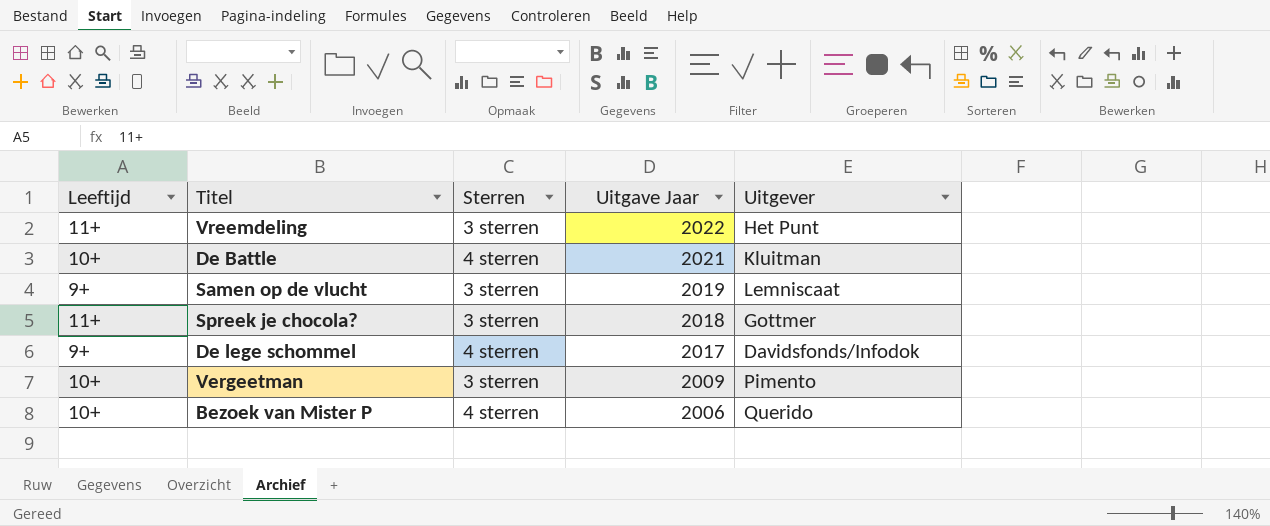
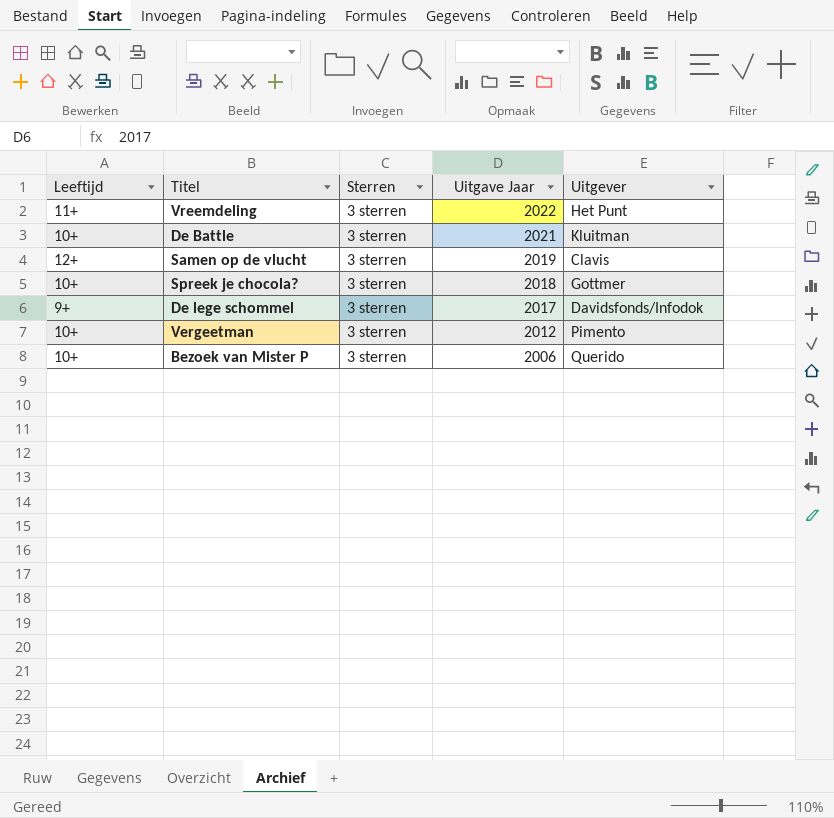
De Battle | Sterren: 4 sterren -> 3 sterren
Samen op de vlucht | Leeftijd: 9+ -> 12+
Samen op de vlucht | Uitgever: Lemniscaat -> Clavis
Spreek je chocola? | Leeftijd: 11+ -> 10+
De lege schommel | Sterren: 4 sterren -> 3 sterren
Vergeetman | Uitgave Jaar: 2009 -> 2012
Bezoek van Mister P | Sterren: 4 sterren -> 3 sterren

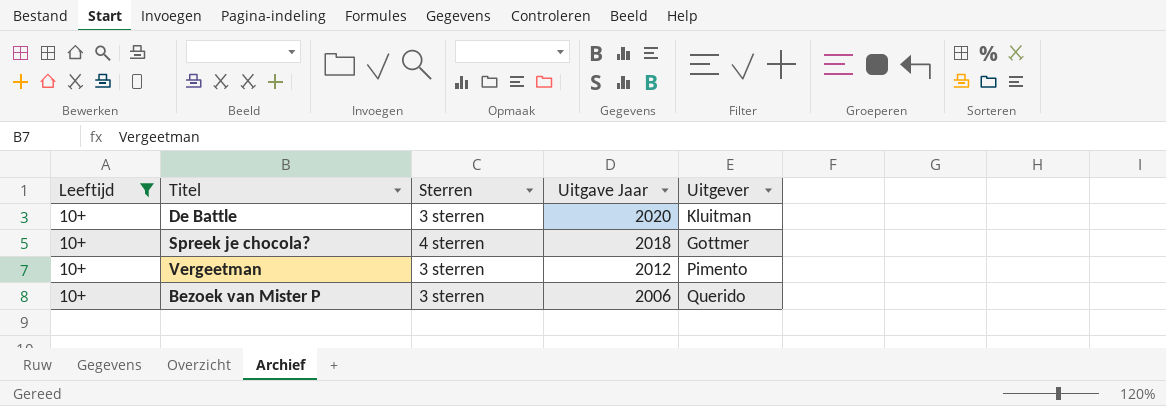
filter: none -> Leeftijd = 10+
De Battle | Uitgave Jaar: 2021 -> 2020
Spreek je chocola? | Sterren: 3 sterren -> 4 sterren

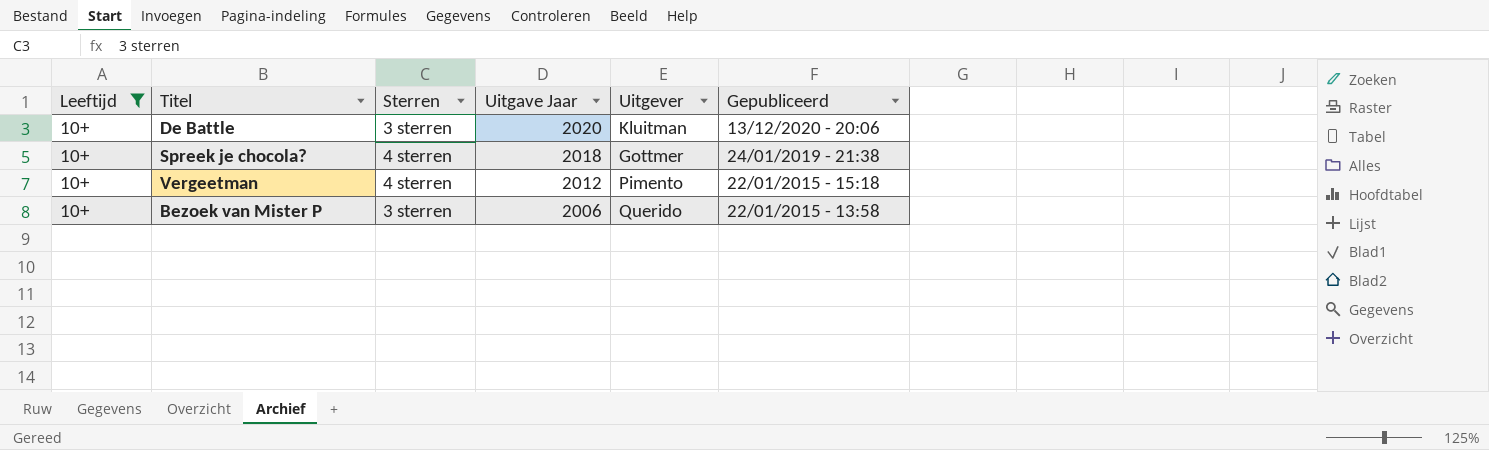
column Gepubliceerd | position: none -> 6
Vergeetman | Sterren: 3 sterren -> 4 sterren

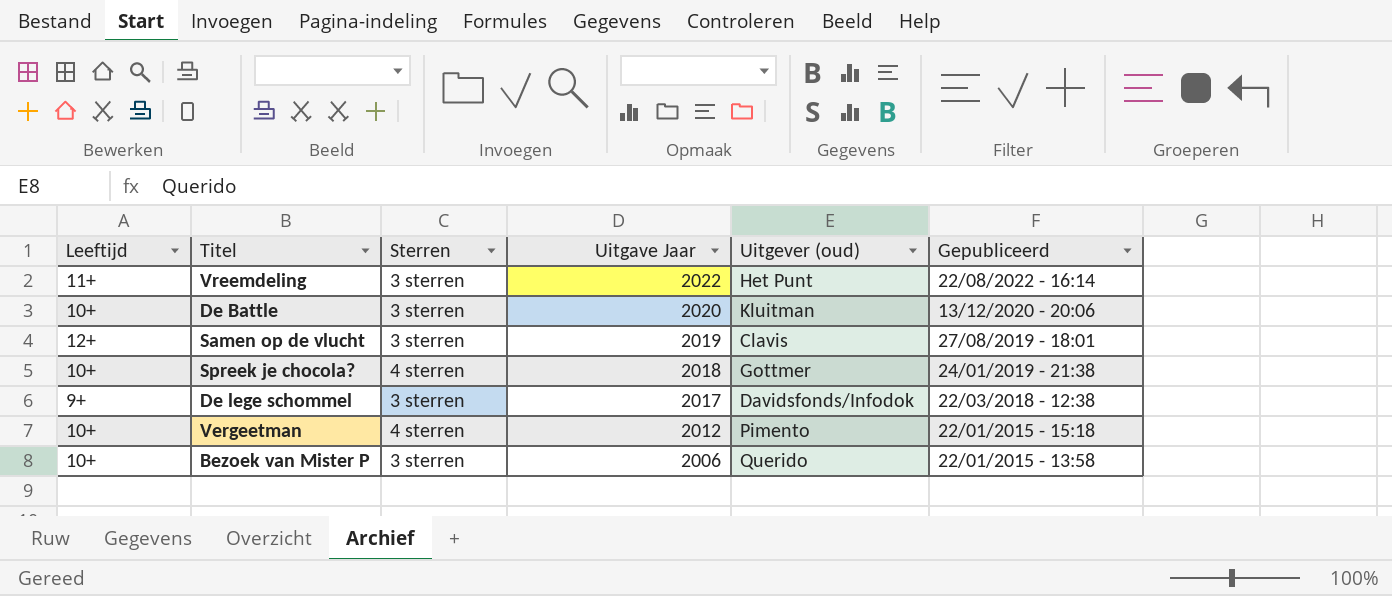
filter: Leeftijd = 10+ -> none
column name: Uitgever -> Uitgever (oud)

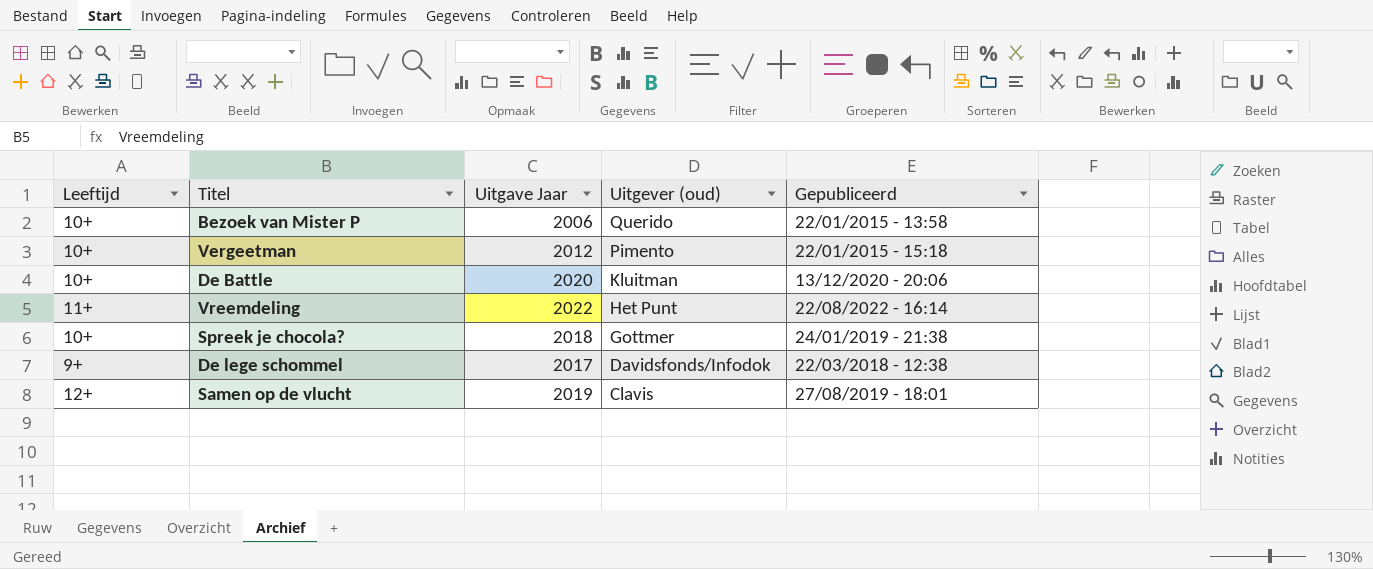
row order: Uitgave Jaar descending -> Uitgever (oud) descending
column Sterren | position: 3 -> none

